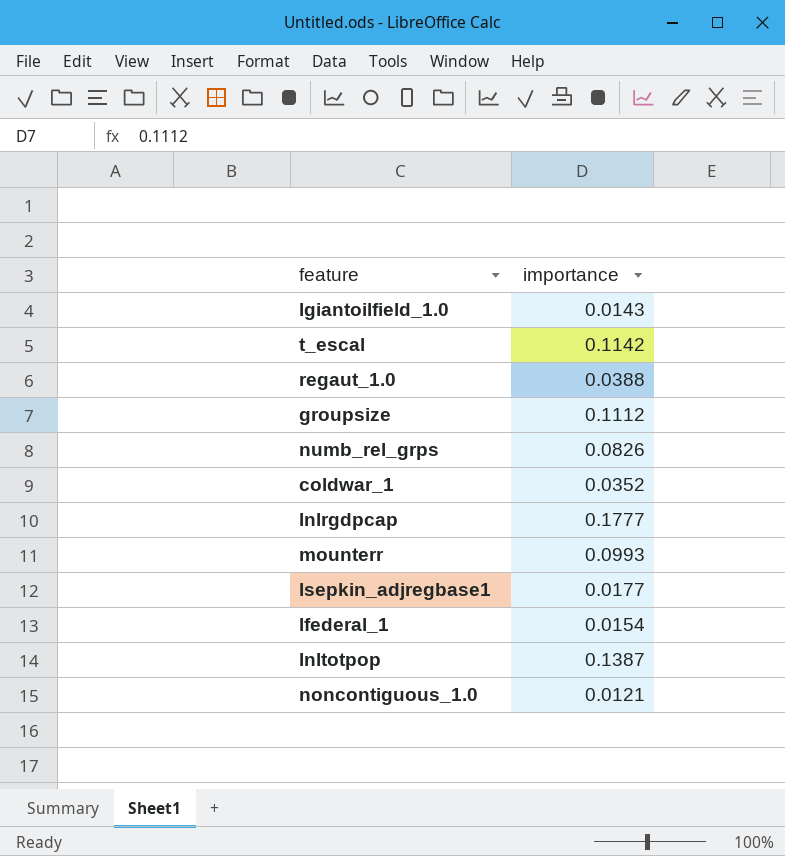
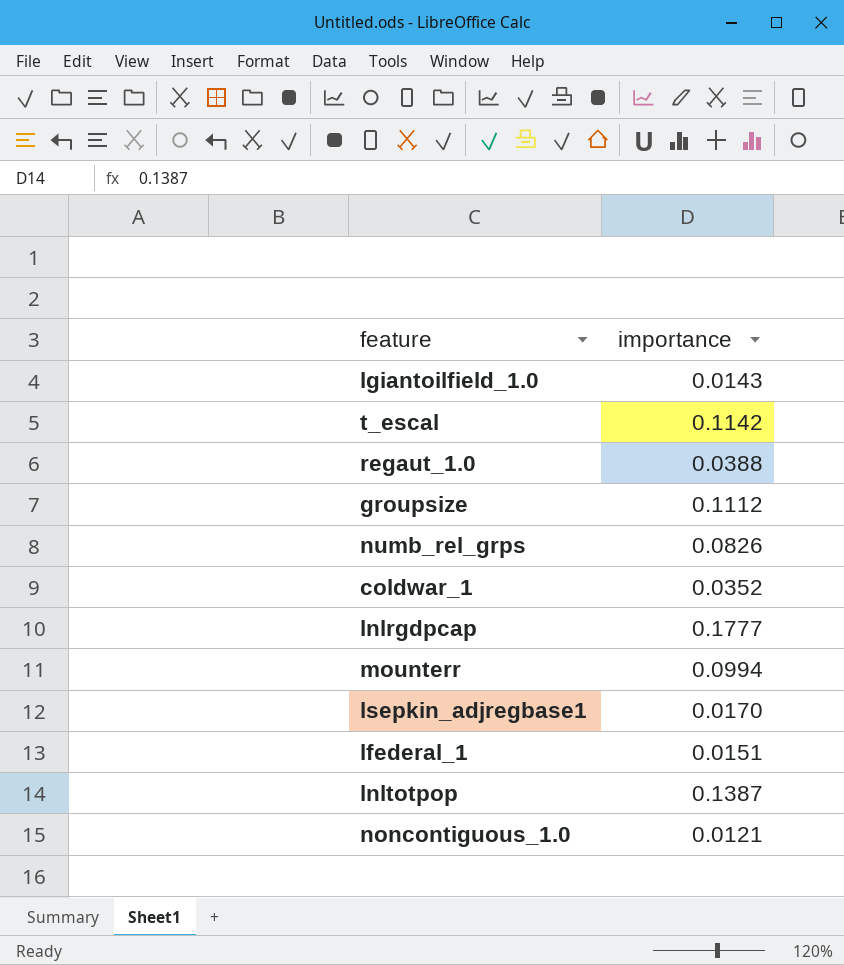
mounterr | importance: 0.0993 -> 0.0994
lsepkin_adjregbase1 | importance: 0.0177 -> 0.0170
lfederal_1 | importance: 0.0154 -> 0.0151

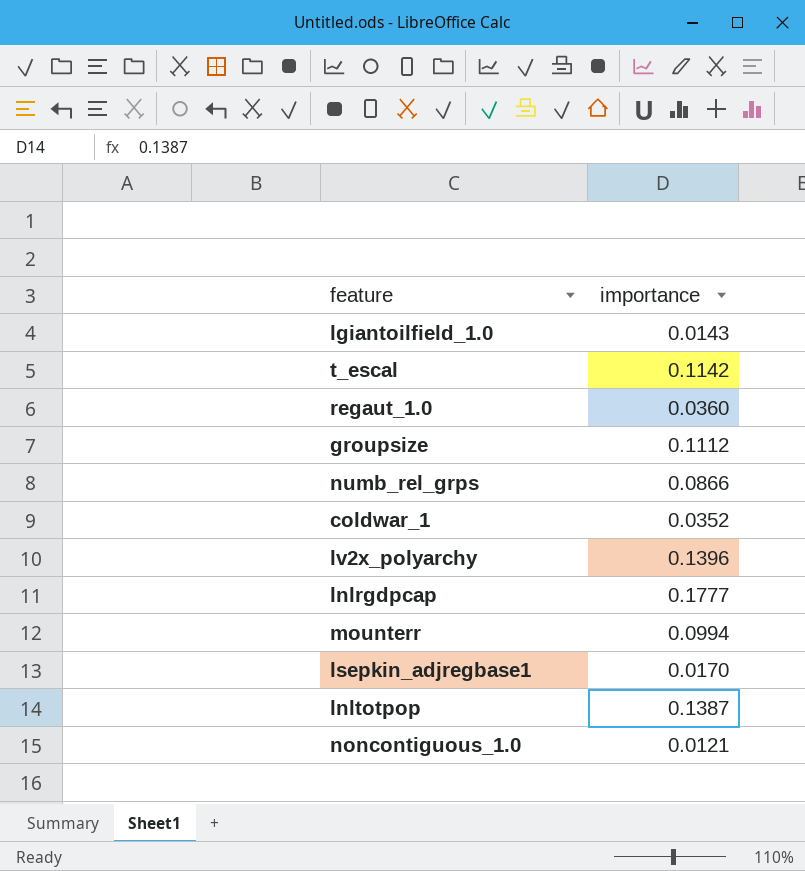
row lfederal_1: 0.0151 -> none
regaut_1.0 | importance: 0.0388 -> 0.0360
numb_rel_grps | importance: 0.0826 -> 0.0866
row lv2x_polyarchy: none -> 0.1396

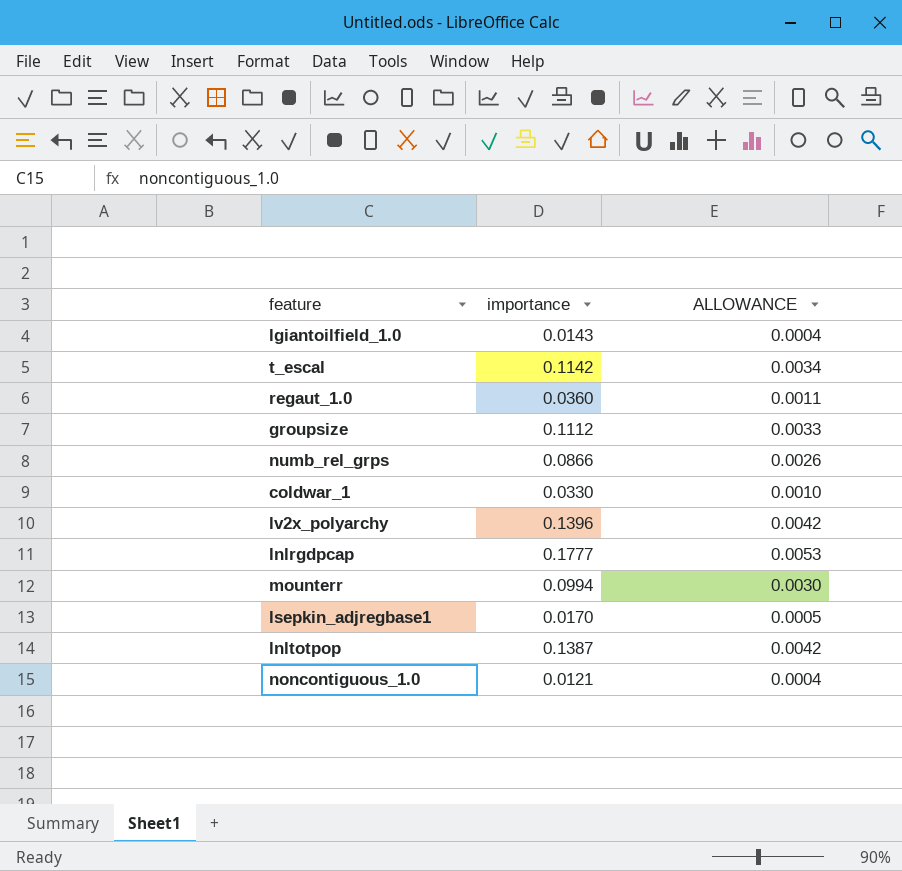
column ALLOWANCE | formula: none -> [importance] * 0.03
coldwar_1 | importance: 0.0352 -> 0.0330

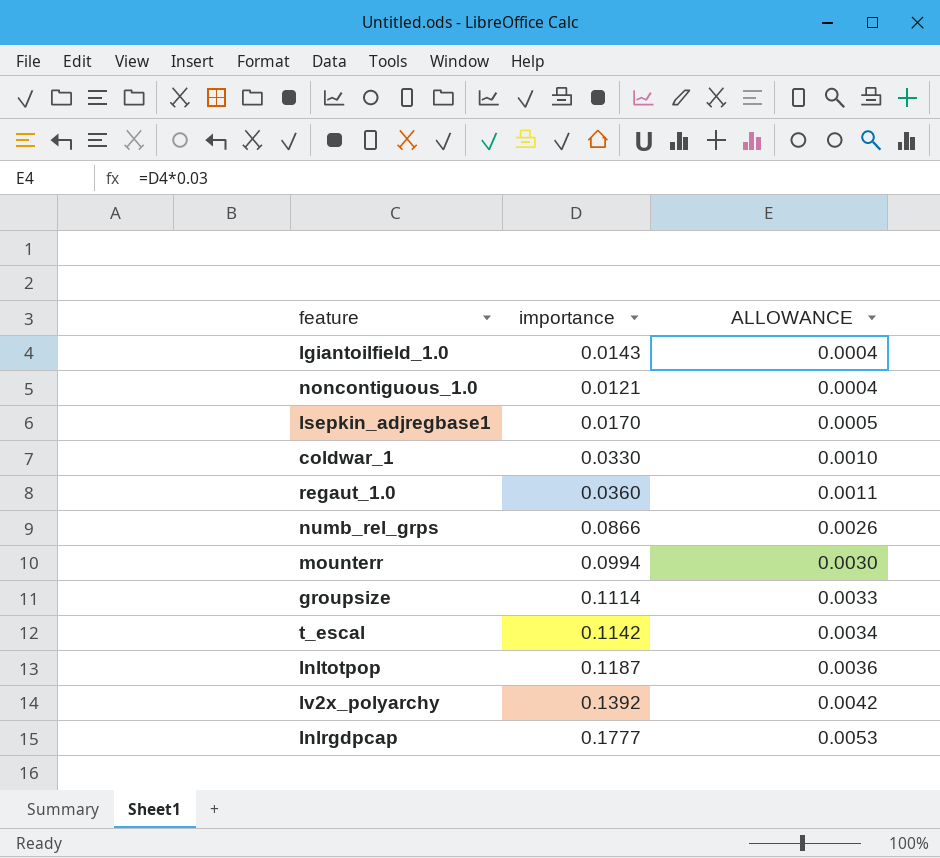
row order: none -> ALLOWANCE ascending
groupsize | importance: 0.1112 -> 0.1114
lnltotpop | importance: 0.1387 -> 0.1187
lnltotpop | ALLOWANCE: 0.0042 -> 0.0036
lv2x_polyarchy | importance: 0.1396 -> 0.1392

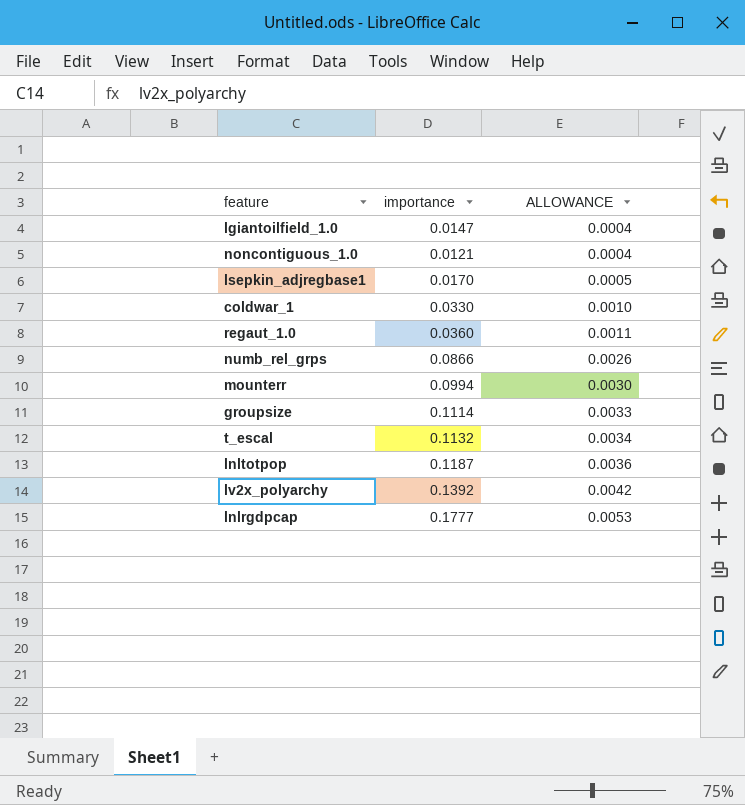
lgiantoilfield_1.0 | importance: 0.0143 -> 0.0147
t_escal | importance: 0.1142 -> 0.1132

